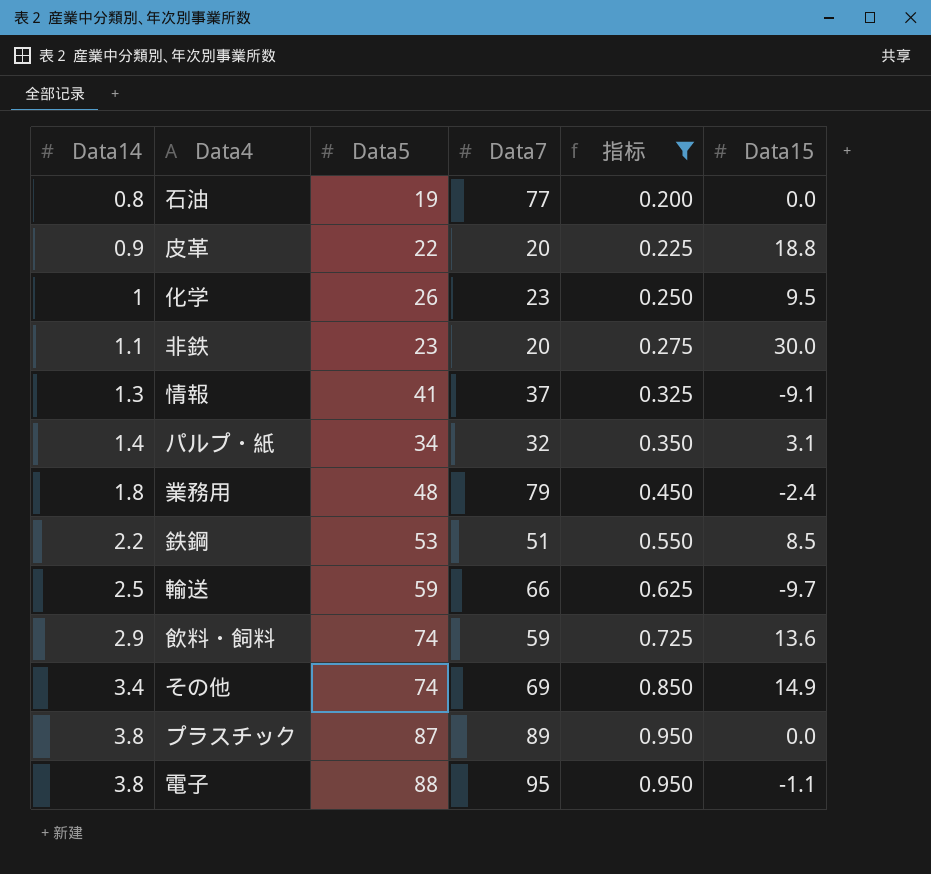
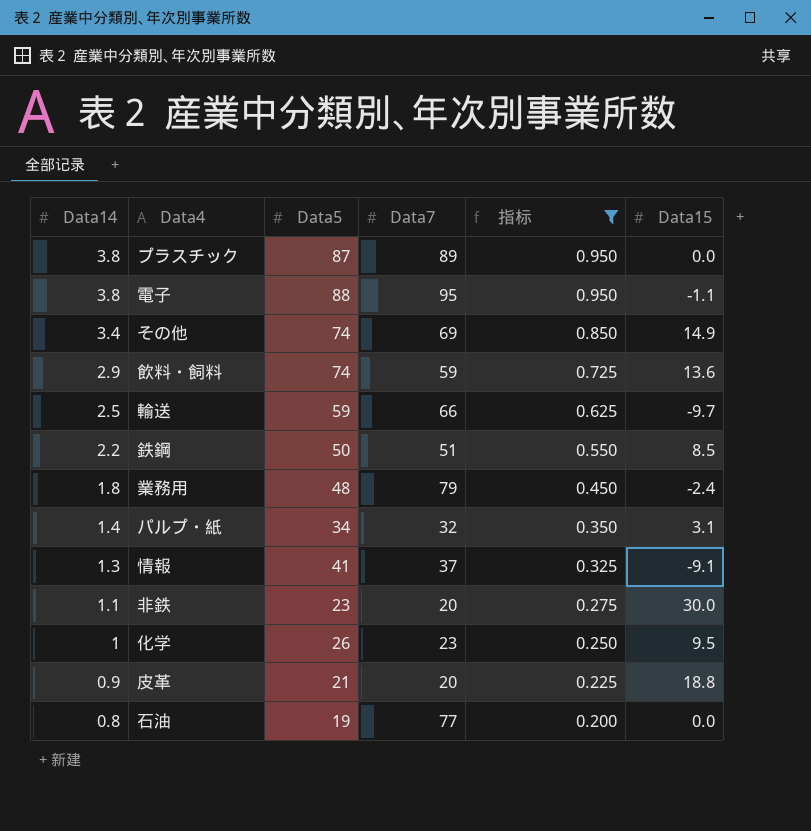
row order: Data14 ascending -> Data14 descending
鉄鋼 | Data5: 53 -> 50
皮革 | Data5: 22 -> 21

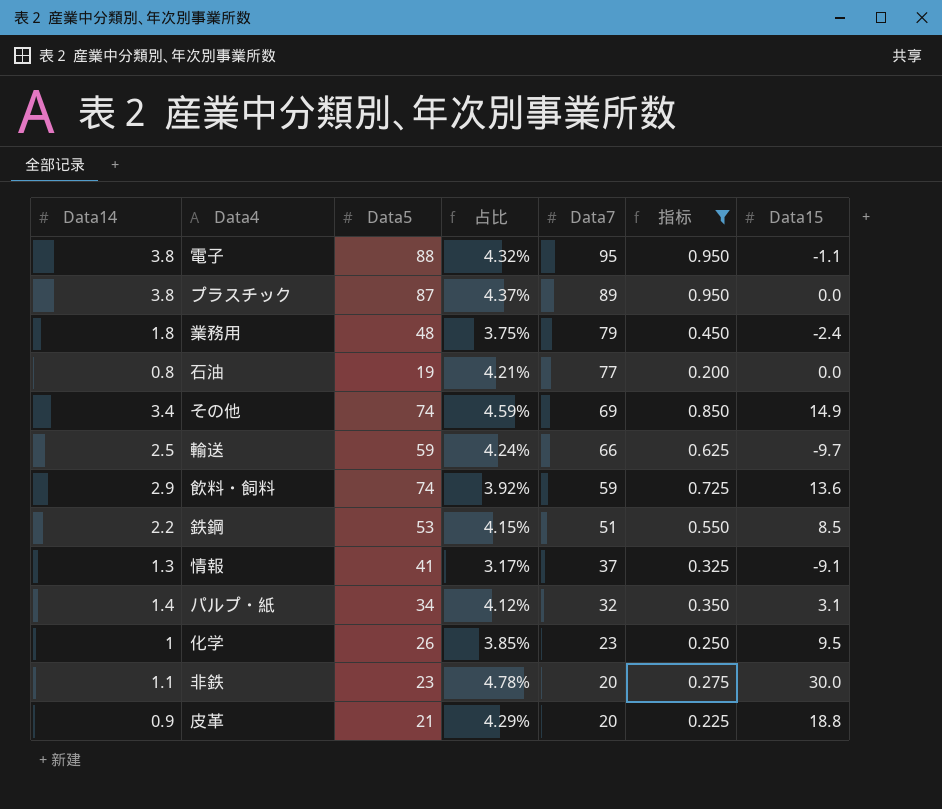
row order: Data14 descending -> Data7 descending
column 占比 | formula: none -> [Data14] / [Data5]
鉄鋼 | Data5: 50 -> 53

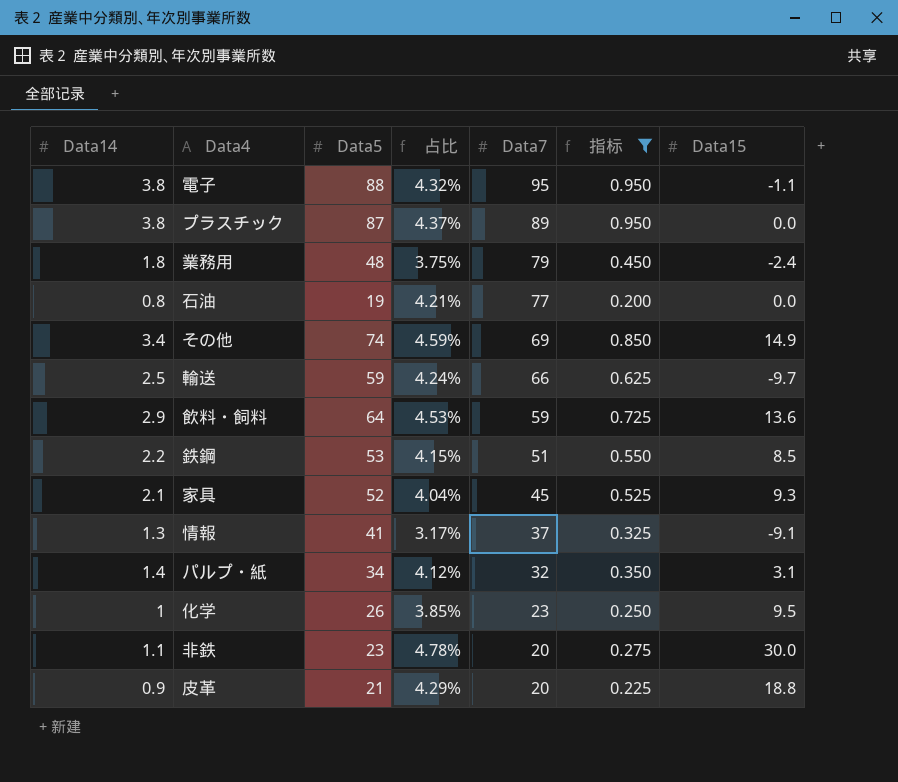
飲料・飼料 | Data5: 74 -> 64
飲料・飼料 | 占比: 3.92% -> 4.53%
row 家具: none -> 2.1 | 52 | 4.04% | 45 | 0.525 | 9.3

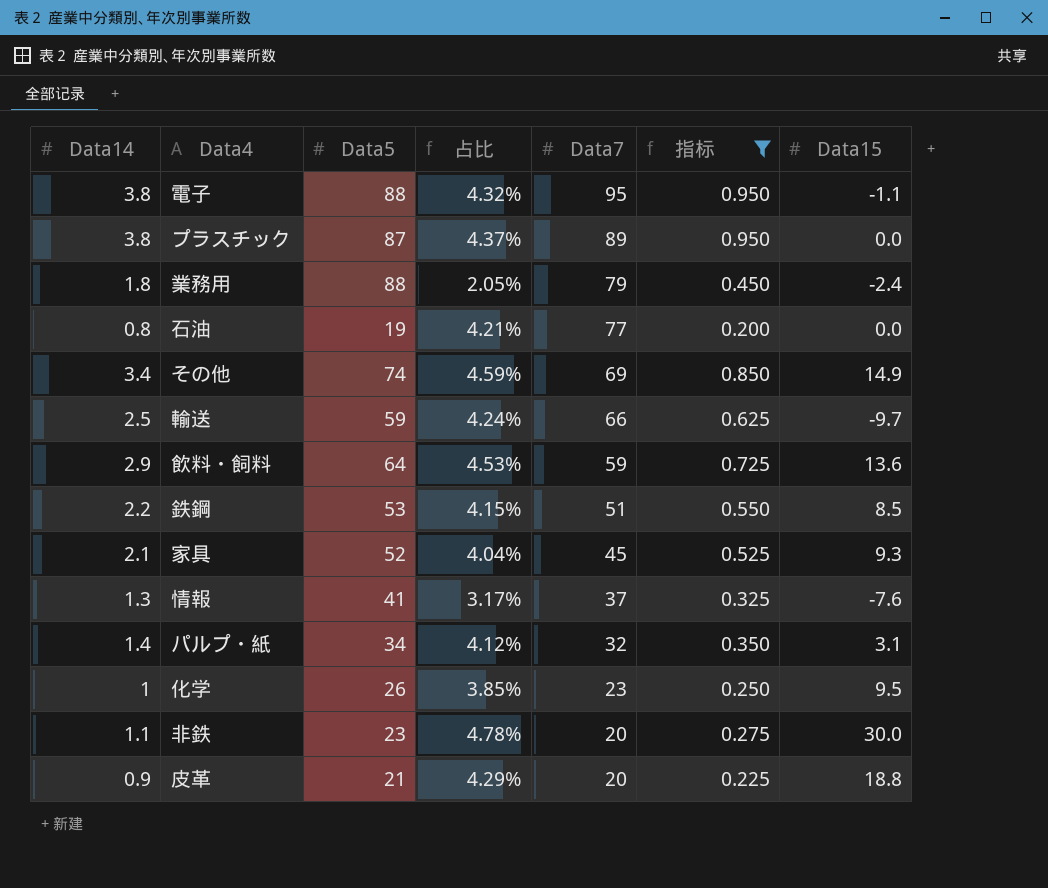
業務用 | Data5: 48 -> 88
業務用 | 占比: 3.75% -> 2.05%
情報 | Data15: -9.1 -> -7.6

